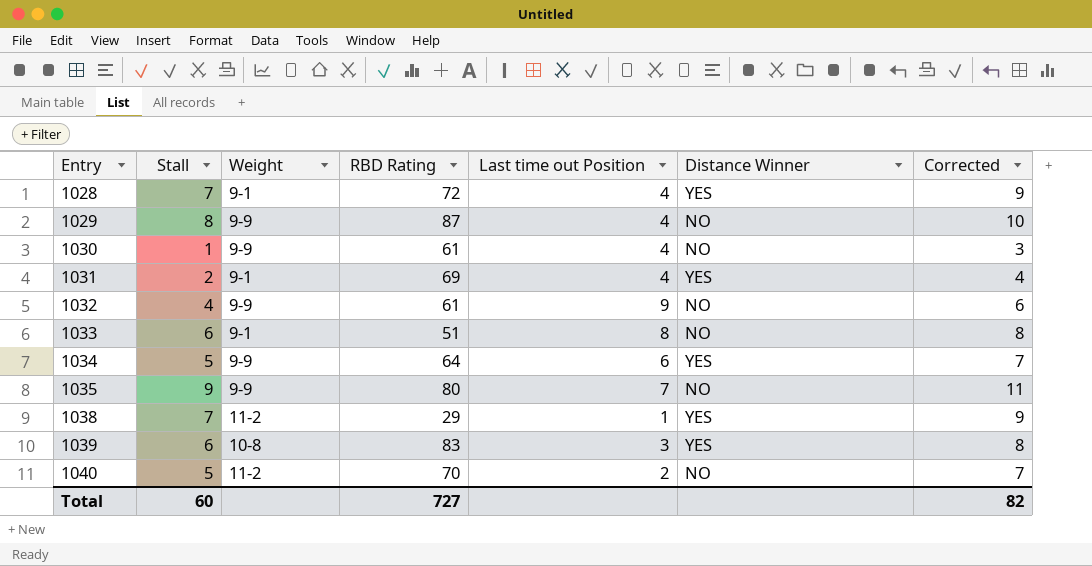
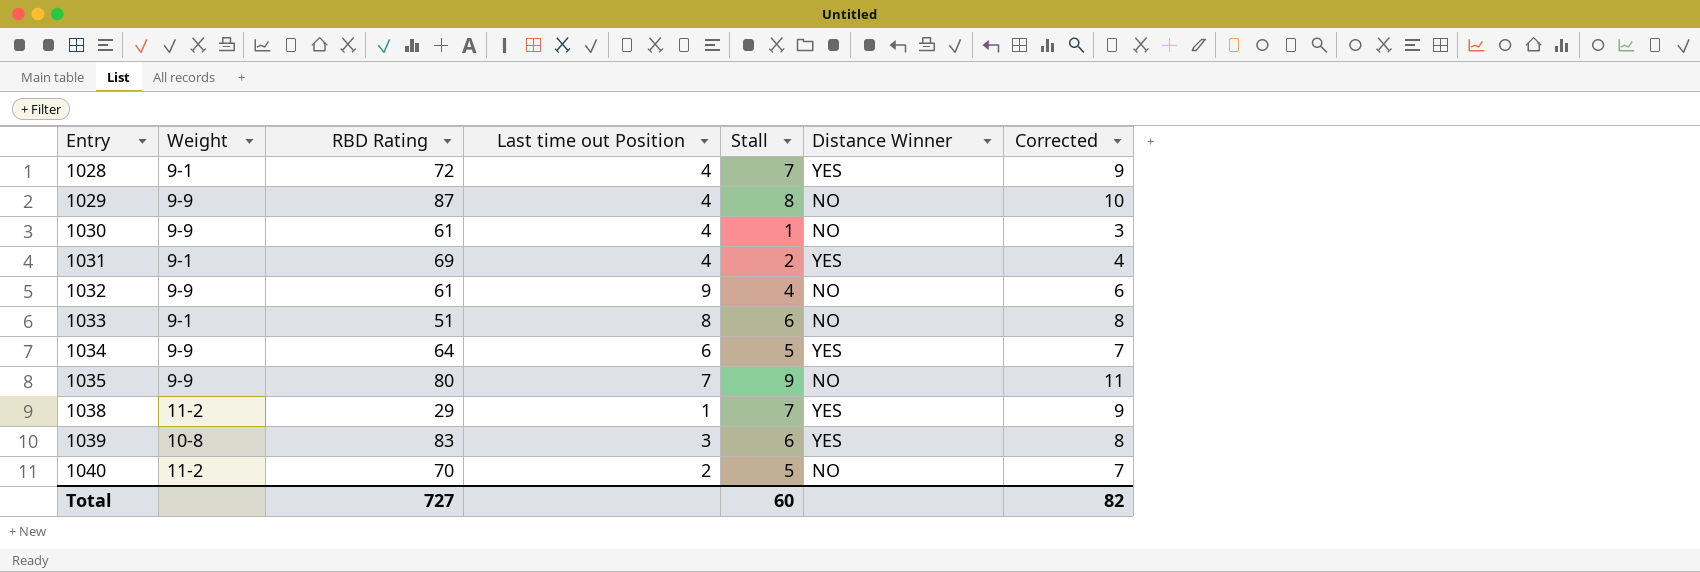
column Stall | position: 2 -> 5

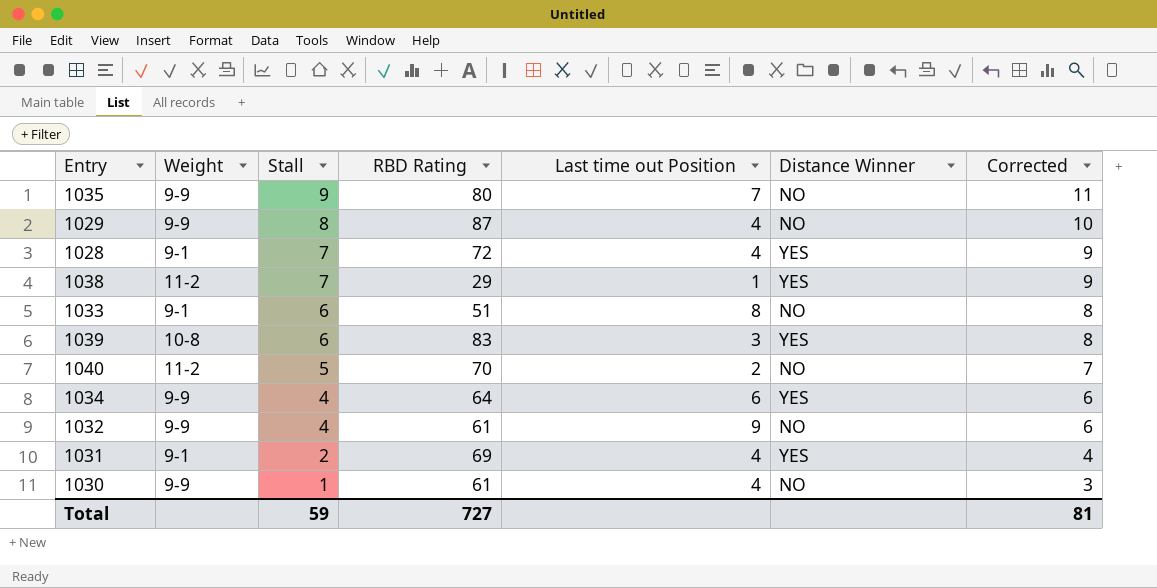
row order: Entry ascending -> Stall descending
column Stall | position: 5 -> 3
1034 | Stall: 5 -> 4
1034 | Corrected: 7 -> 6
Total | Stall: 60 -> 59
Total | Corrected: 82 -> 81

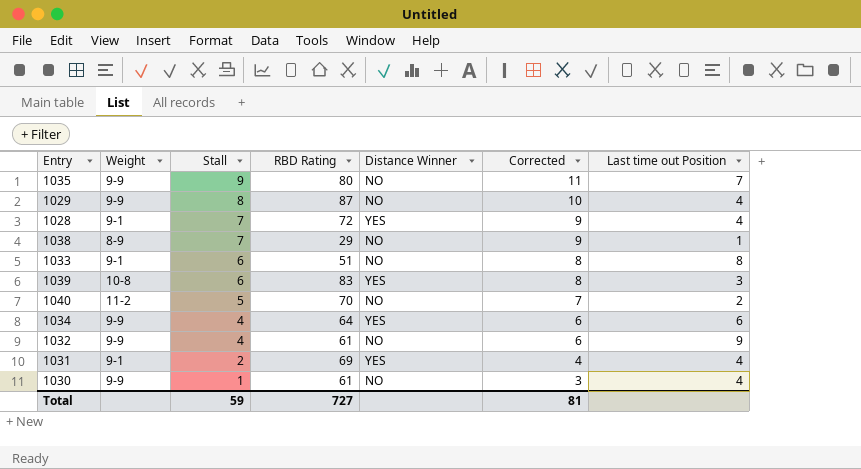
column Last time out Position | position: 5 -> 7
1038 | Weight: 11-2 -> 8-9
1038 | Distance Winner: YES -> NO

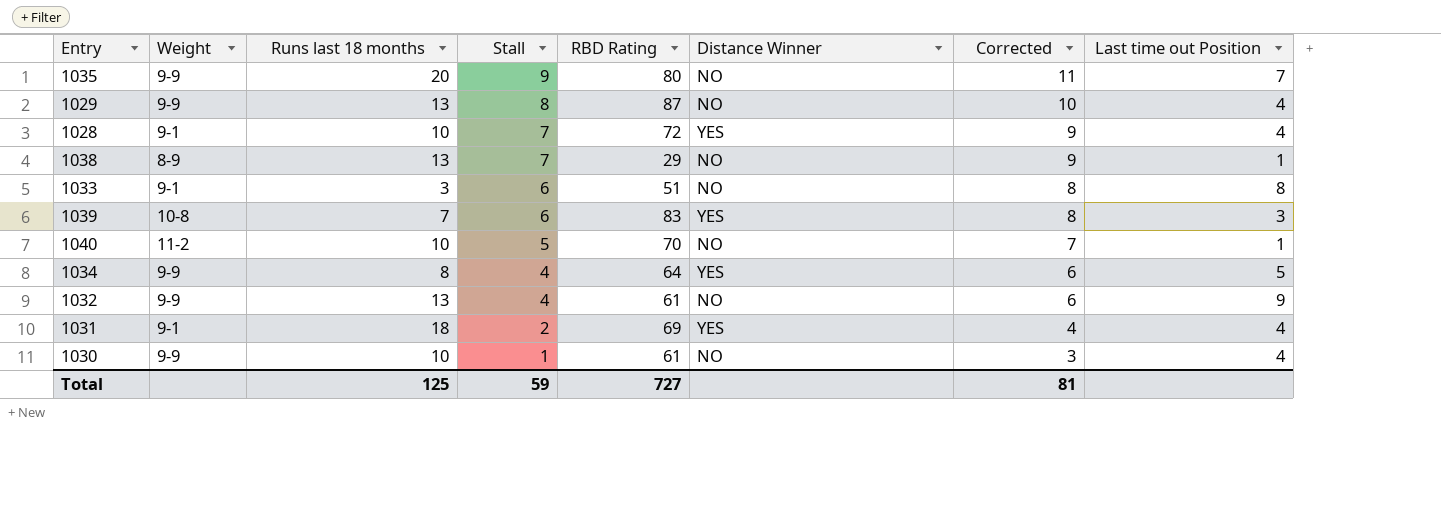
column Runs last 18 months | position: none -> 3
1040 | Last time out Position: 2 -> 1
1034 | Last time out Position: 6 -> 5

